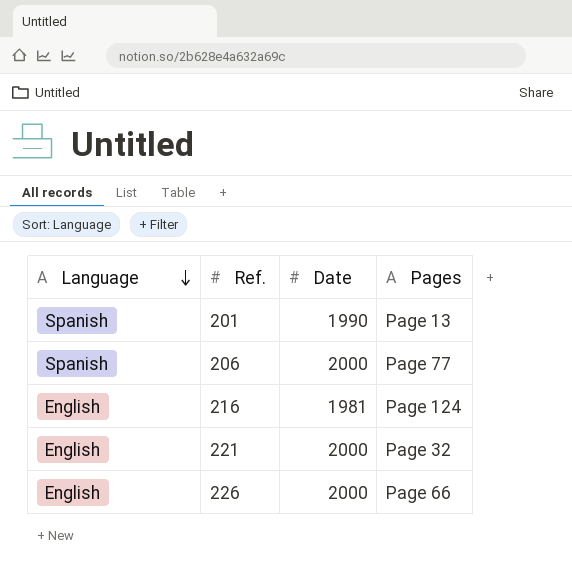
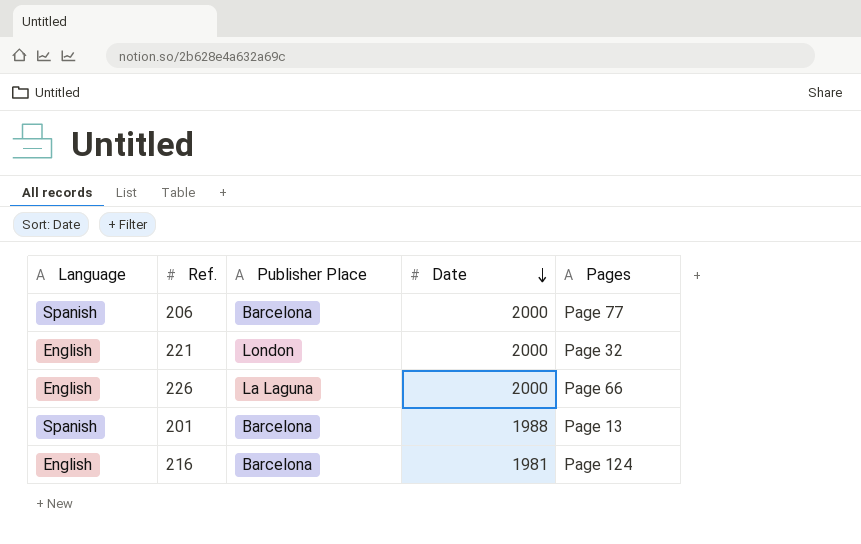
row order: Language descending -> Date descending
column Publisher Place | position: none -> 3
201 | Date: 1990 -> 1988

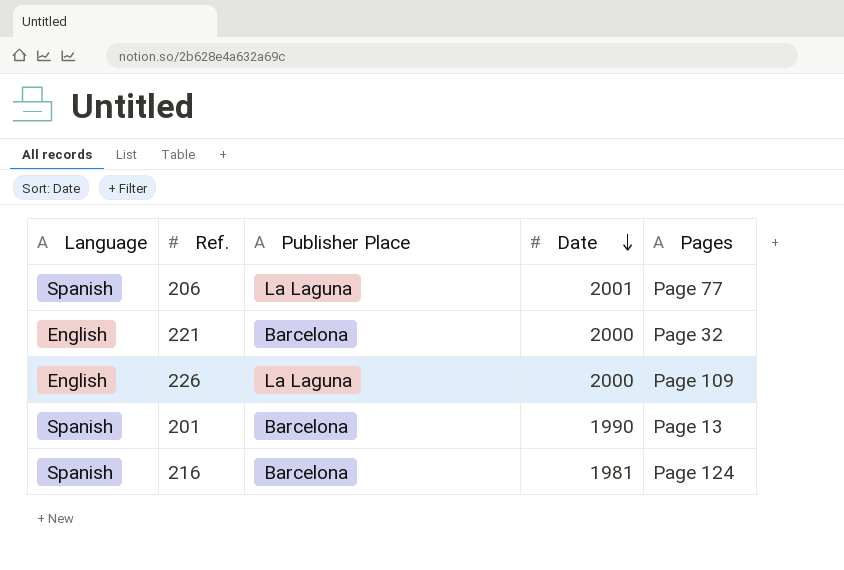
206 | Publisher Place: Barcelona -> La Laguna
206 | Date: 2000 -> 2001
221 | Publisher Place: London -> Barcelona
226 | Pages: Page 66 -> Page 109
201 | Date: 1988 -> 1990
216 | Language: English -> Spanish

